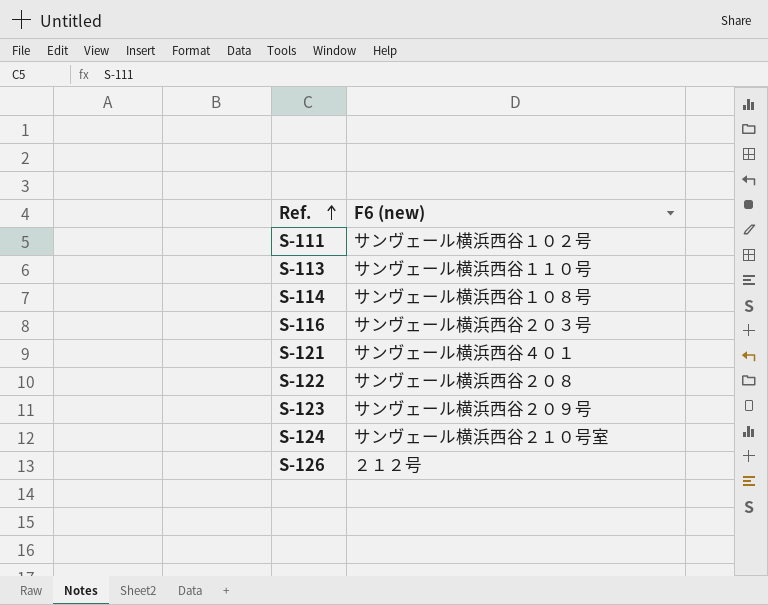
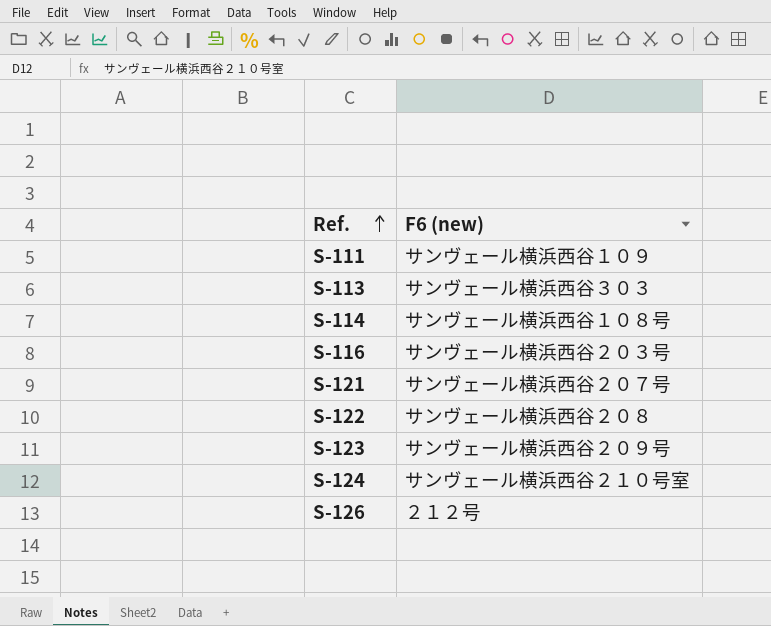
S-111 | F6 (new): サンヴェール横浜西谷１０２号 -> サンヴェール横浜西谷１０９
S-113 | F6 (new): サンヴェール横浜西谷１１０号 -> サンヴェール横浜西谷３０３
S-121 | F6 (new): サンヴェール横浜西谷４０１ -> サンヴェール横浜西谷２０７号

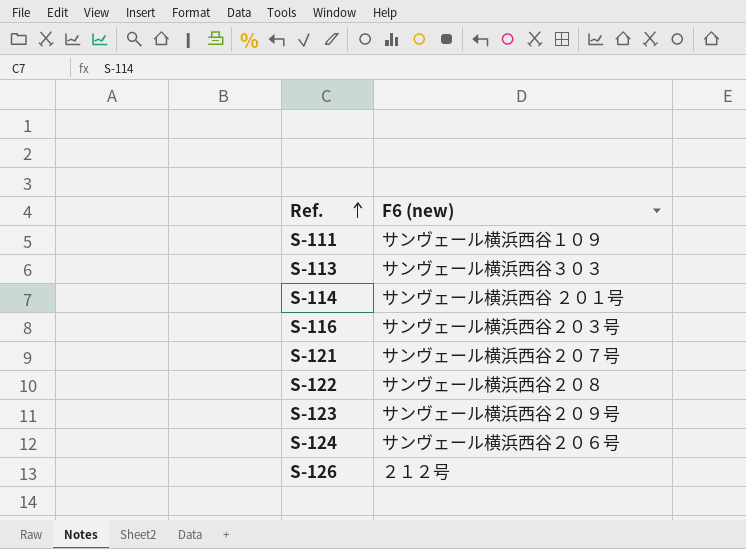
S-114 | F6 (new): サンヴェール横浜西谷１０８号 -> サンヴェール横浜西谷 ２０１号
S-124 | F6 (new): サンヴェール横浜西谷２１０号室 -> サンヴェール横浜西谷２０６号

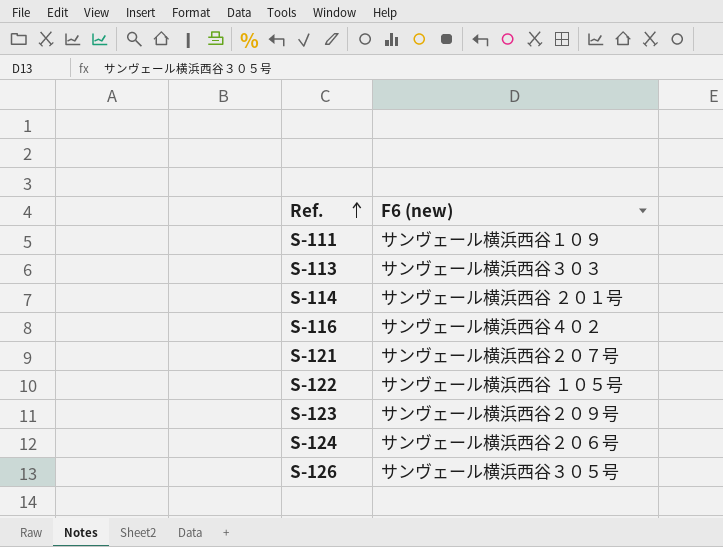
S-116 | F6 (new): サンヴェール横浜西谷２０３号 -> サンヴェール横浜西谷４０２
S-122 | F6 (new): サンヴェール横浜西谷２０８ -> サンヴェール横浜西谷 １０５号
S-126 | F6 (new): ２１２号 -> サンヴェール横浜西谷３０５号

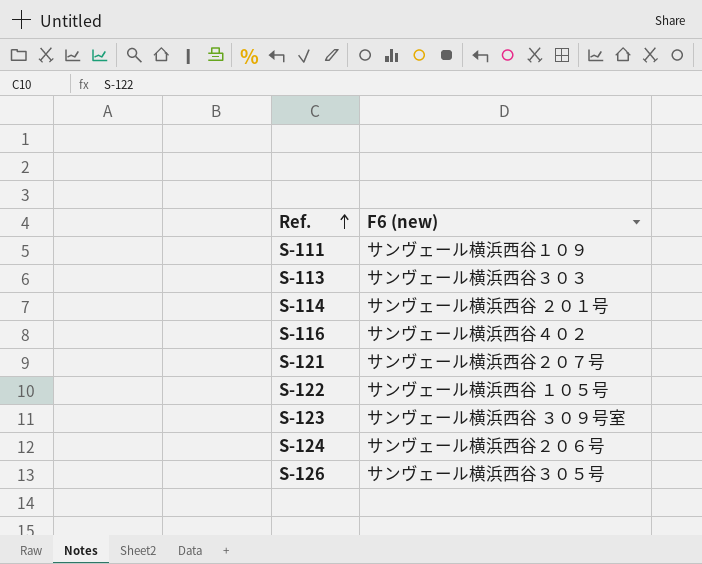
S-123 | F6 (new): サンヴェール横浜西谷２０９号 -> サンヴェール横浜西谷 ３０９号室

